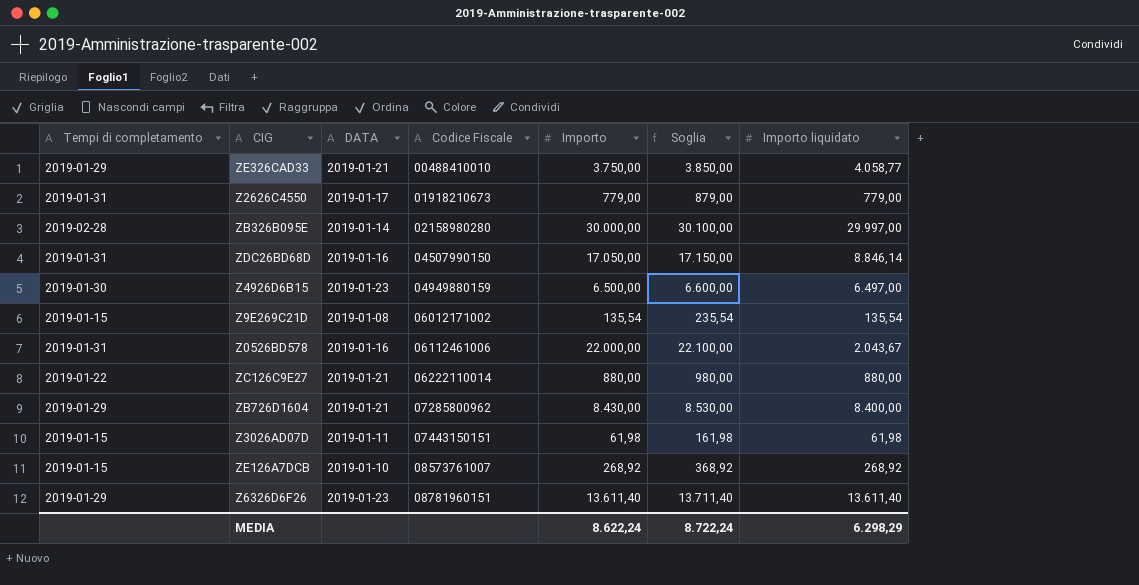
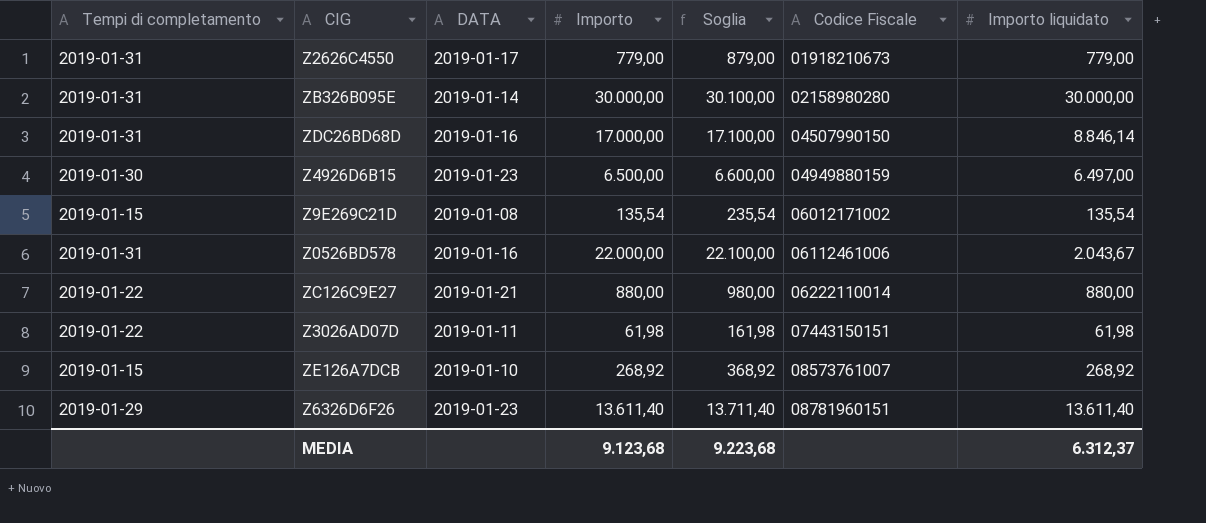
column Codice Fiscale | position: 4 -> 6
row ZE326CAD33: 2019-01-29 | 2019-01-21 | 00488410010 | 3.750,00 | 3.850,00 | 4.058,77 -> none
row ZB726D1604: 2019-01-29 | 2019-01-21 | 07285800962 | 8.430,00 | 8.530,00 | 8.400,00 -> none
ZB326B095E | Tempi di completamento: 2019-02-28 -> 2019-01-31
ZB326B095E | Importo liquidato: 29.997,00 -> 30.000,00
ZDC26BD68D | Importo: 17.050,00 -> 17.000,00
ZDC26BD68D | Soglia: 17.150,00 -> 17.100,00
Z3026AD07D | Tempi di completamento: 2019-01-15 -> 2019-01-22
MEDIA | Importo: 8.622,24 -> 9.123,68
MEDIA | Soglia: 8.722,24 -> 9.223,68
MEDIA | Importo liquidato: 6.298,29 -> 6.312,37

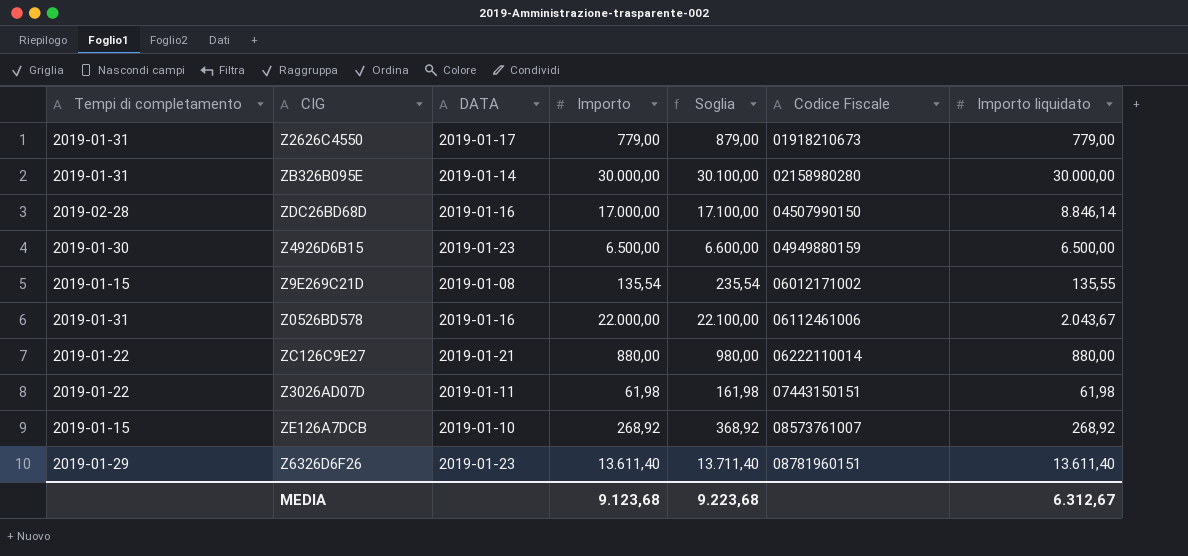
ZDC26BD68D | Tempi di completamento: 2019-01-31 -> 2019-02-28
Z4926D6B15 | Importo liquidato: 6.497,00 -> 6.500,00
Z9E269C21D | Importo liquidato: 135,54 -> 135,55
MEDIA | Importo liquidato: 6.312,37 -> 6.312,67

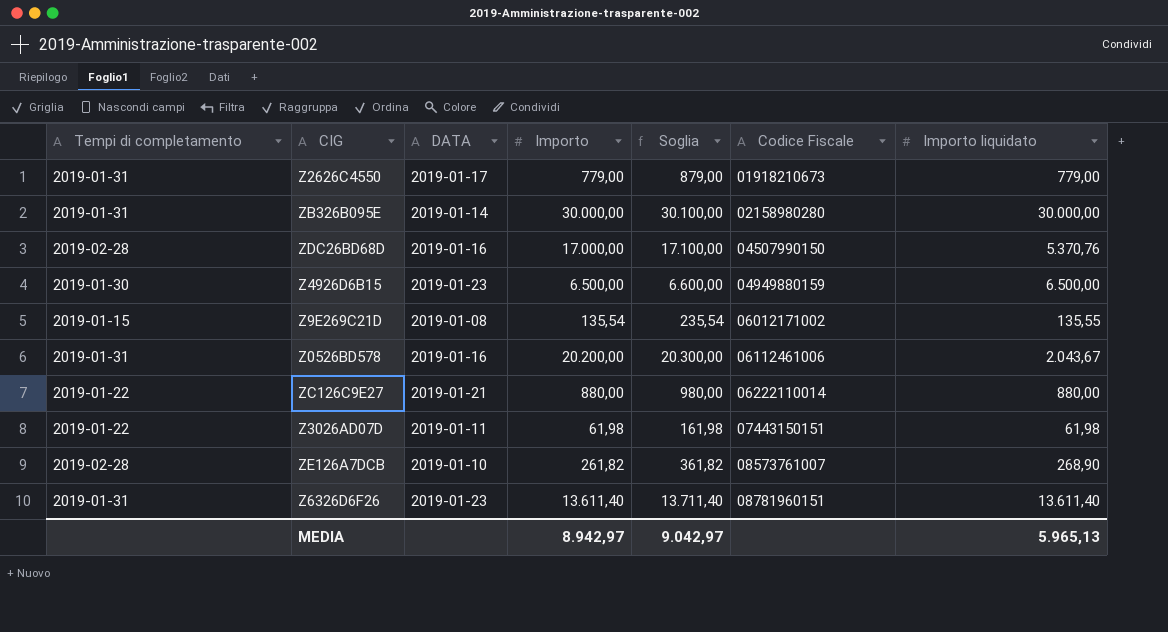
ZDC26BD68D | Importo liquidato: 8.846,14 -> 5.370,76
Z0526BD578 | Importo: 22.000,00 -> 20.200,00
Z0526BD578 | Soglia: 22.100,00 -> 20.300,00
ZE126A7DCB | Tempi di completamento: 2019-01-15 -> 2019-02-28
ZE126A7DCB | Importo: 268,92 -> 261,82
ZE126A7DCB | Soglia: 368,92 -> 361,82
ZE126A7DCB | Importo liquidato: 268,92 -> 268,90
Z6326D6F26 | Tempi di completamento: 2019-01-29 -> 2019-01-31
MEDIA | Importo: 9.123,68 -> 8.942,97
MEDIA | Soglia: 9.223,68 -> 9.042,97
MEDIA | Importo liquidato: 6.312,67 -> 5.965,13

